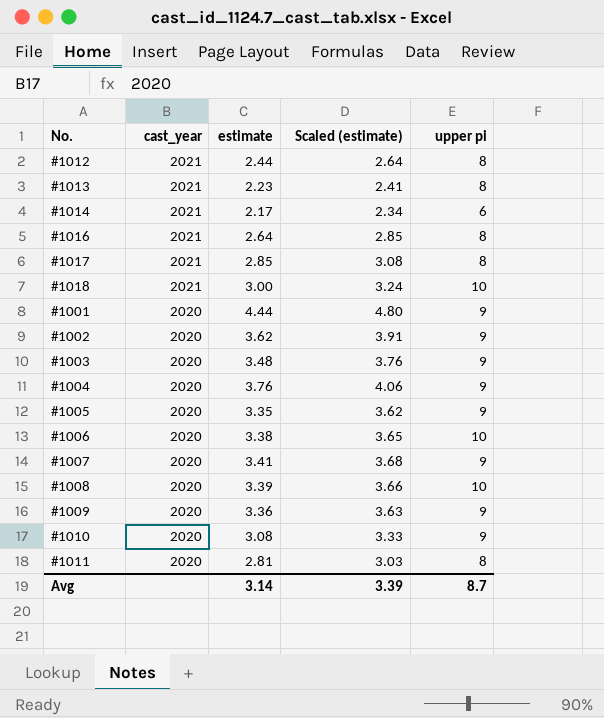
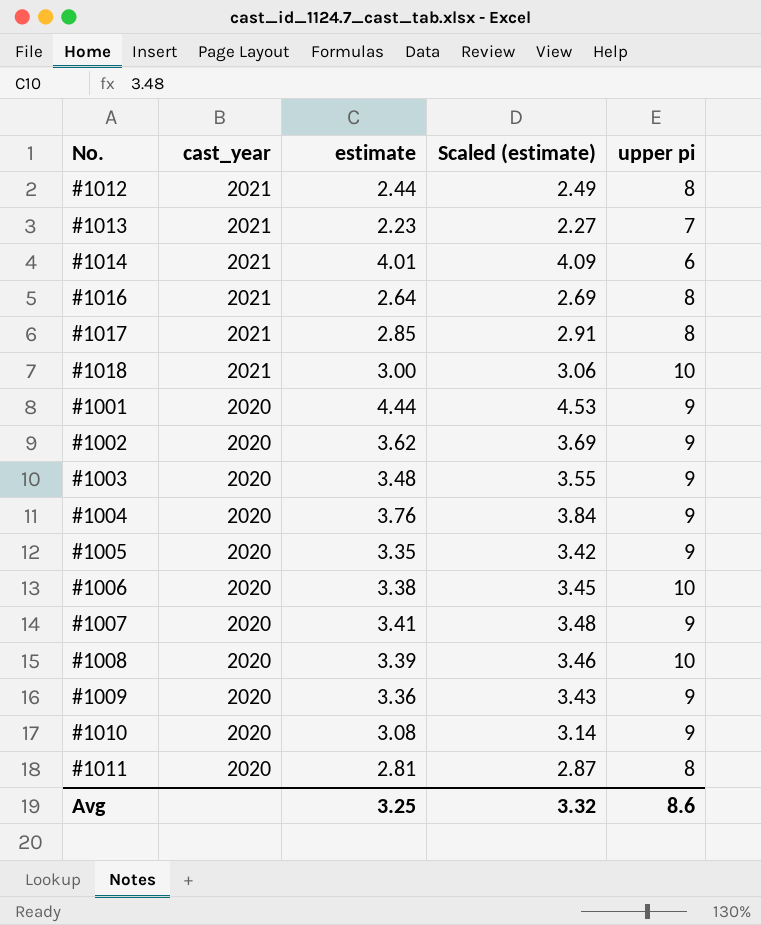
column Scaled (estimate) | formula: [estimate] * 1.08 -> [estimate] * 1.02
#1013 | upper pi: 8 -> 7
#1014 | estimate: 2.17 -> 4.01
Avg | estimate: 3.14 -> 3.25
Avg | Scaled (estimate): 3.39 -> 3.32
Avg | upper pi: 8.7 -> 8.6

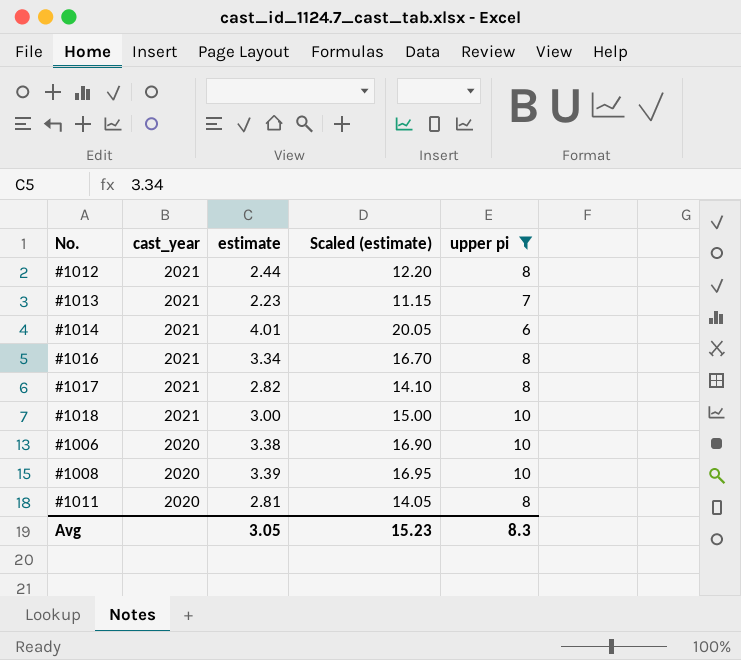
filter: none -> upper pi != 9
column Scaled (estimate) | formula: [estimate] * 1.02 -> [estimate] * 5
#1016 | estimate: 2.64 -> 3.34
#1017 | estimate: 2.85 -> 2.82
Avg | estimate: 3.25 -> 3.05
Avg | Scaled (estimate): 3.32 -> 15.23
Avg | upper pi: 8.6 -> 8.3

